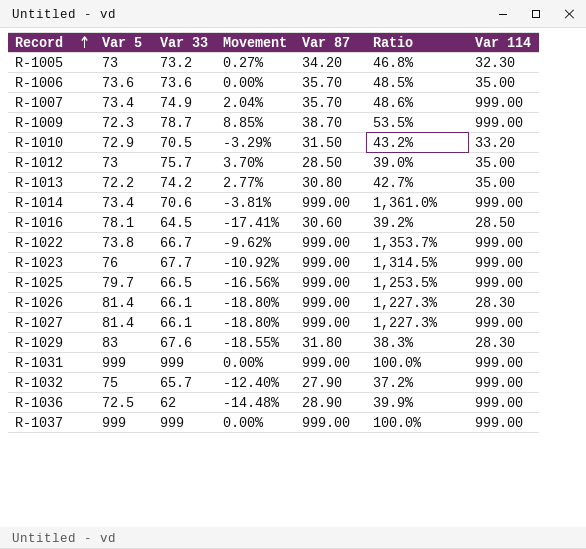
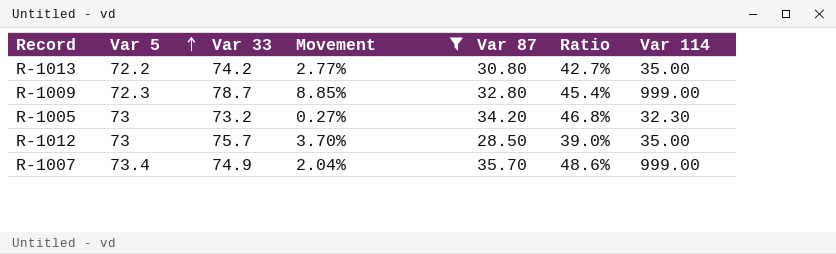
filter: none -> Movement >= 0.27%
row order: Record ascending -> Var 5 ascending
R-1009 | Var 87: 38.70 -> 32.80
R-1009 | Ratio: 53.5% -> 45.4%

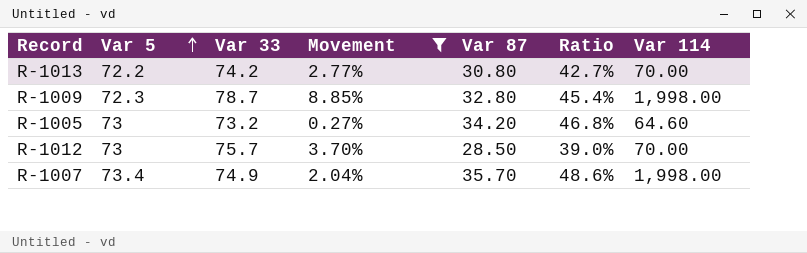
R-1013 | Var 114: 35.00 -> 70.00
R-1009 | Var 114: 999.00 -> 1,998.00
R-1005 | Var 114: 32.30 -> 64.60
R-1012 | Var 114: 35.00 -> 70.00
R-1007 | Var 114: 999.00 -> 1,998.00

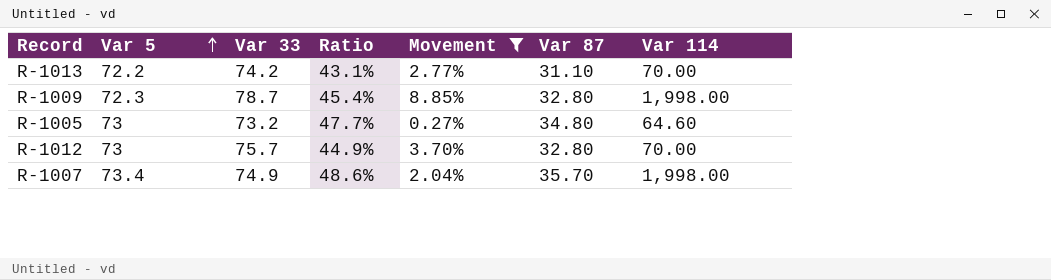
column Ratio | position: 6 -> 4
R-1013 | Ratio: 42.7% -> 43.1%
R-1013 | Var 87: 30.80 -> 31.10
R-1005 | Ratio: 46.8% -> 47.7%
R-1005 | Var 87: 34.20 -> 34.80
R-1012 | Ratio: 39.0% -> 44.9%
R-1012 | Var 87: 28.50 -> 32.80

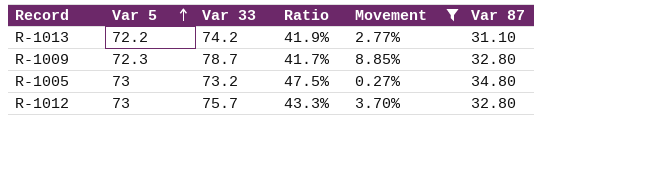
column Var 114 | position: 7 -> none
column Ratio | formula: [Var 87] / [Var 5] -> [Var 87] / [Var 33]
row R-1007: 73.4 | 74.9 | 48.6% | 2.04% | 35.70 | 1,998.00 -> none

